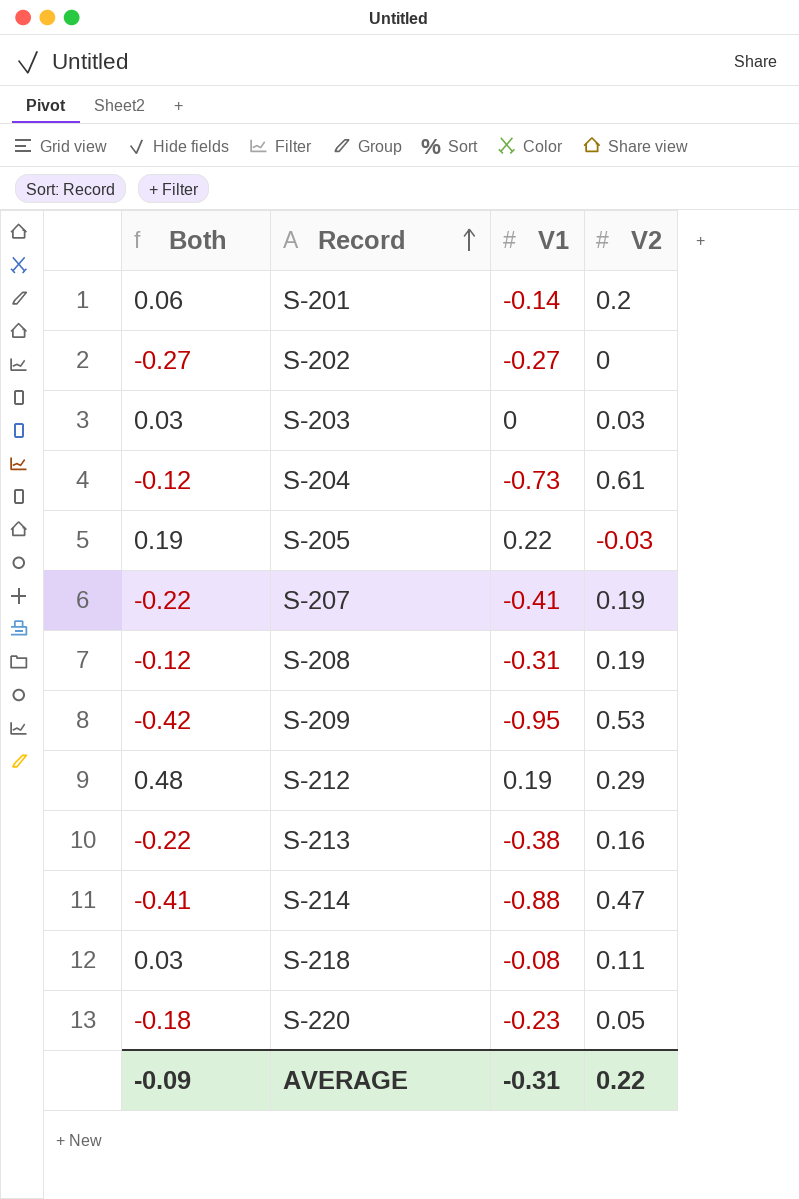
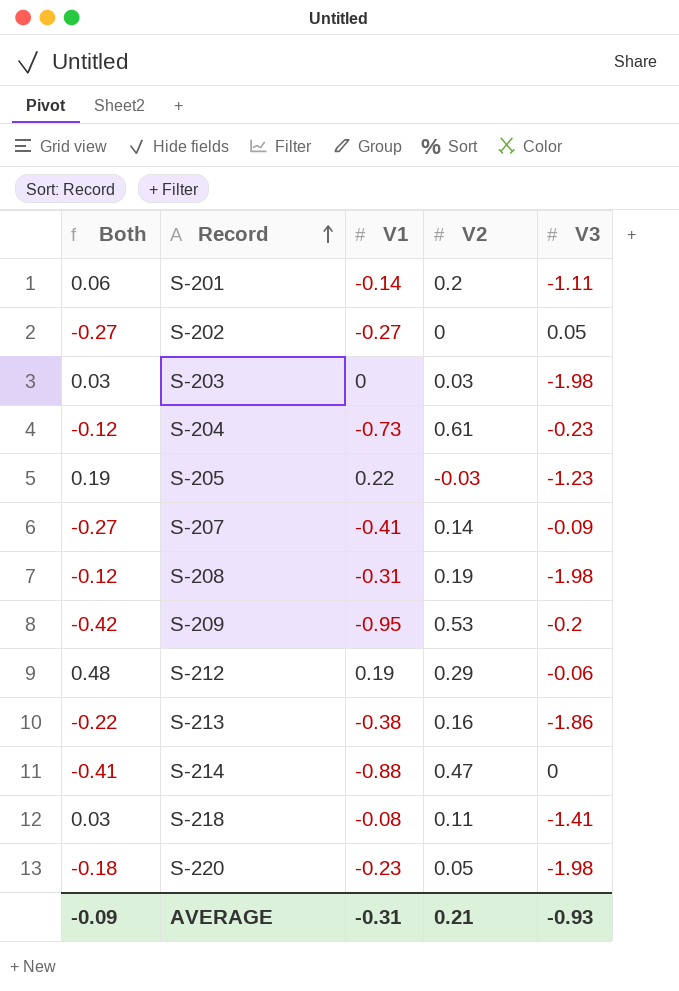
column V3 | position: none -> 5
S-207 | Both: -0.22 -> -0.27
S-207 | V2: 0.19 -> 0.14
AVERAGE | V2: 0.22 -> 0.21

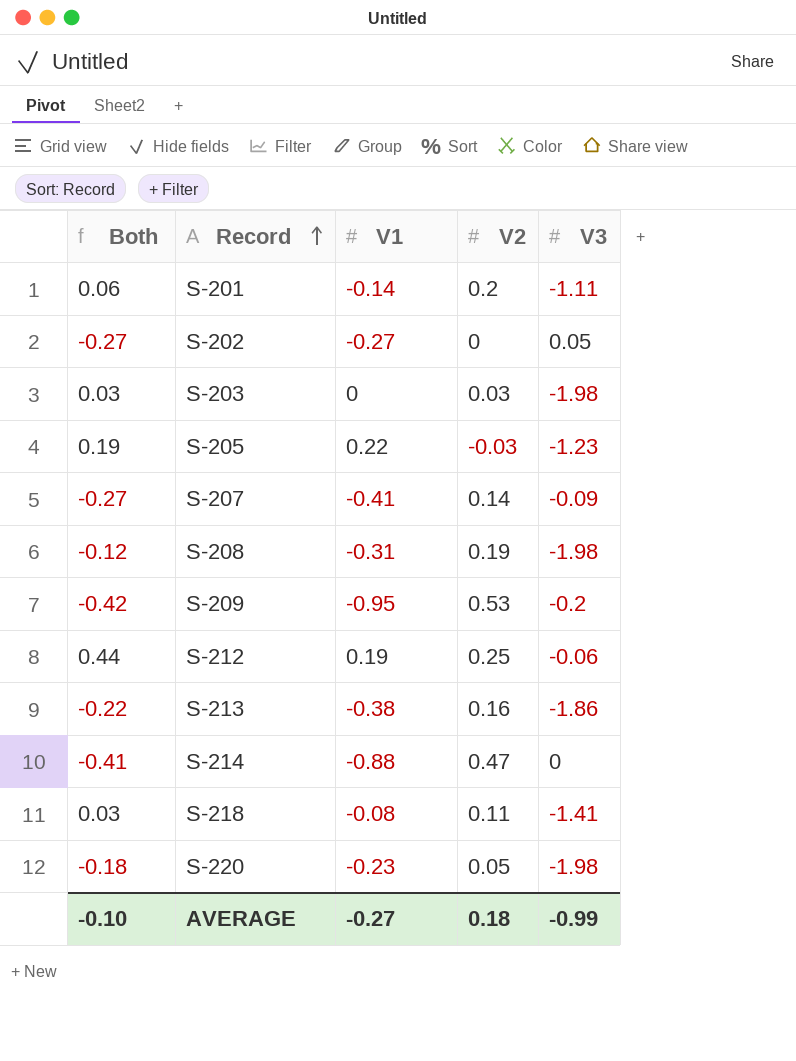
row S-204: -0.12 | -0.73 | 0.61 | -0.23 -> none
S-212 | Both: 0.48 -> 0.44
S-212 | V2: 0.29 -> 0.25
AVERAGE | Both: -0.09 -> -0.10
AVERAGE | V1: -0.31 -> -0.27
AVERAGE | V2: 0.21 -> 0.18
AVERAGE | V3: -0.93 -> -0.99

